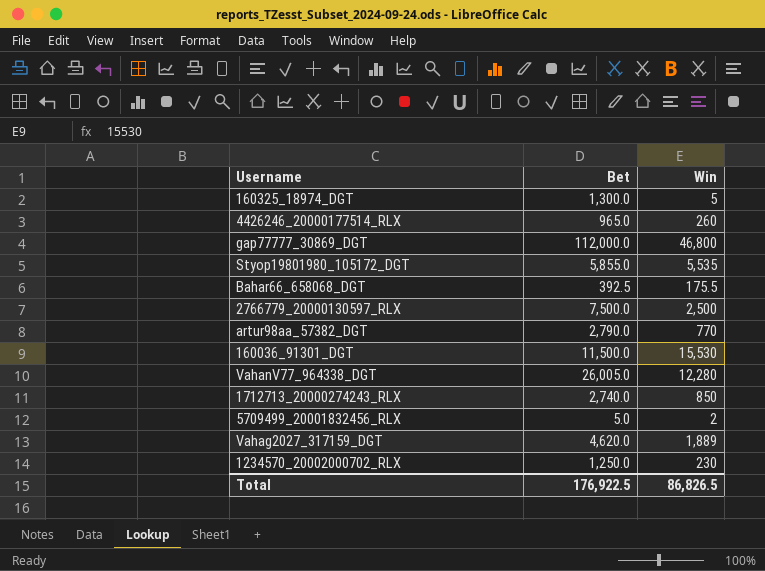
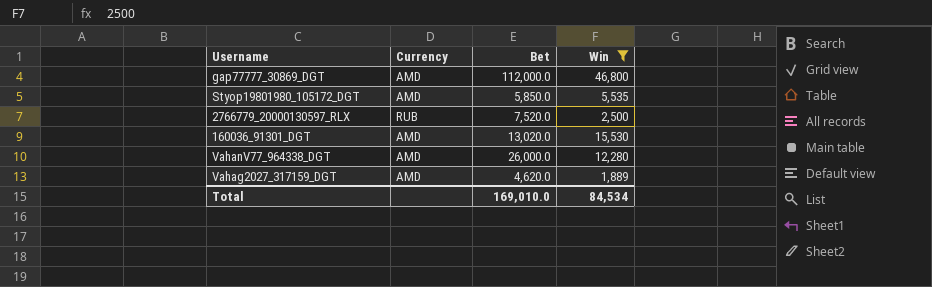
filter: none -> Win >= 1,889
column Currency | position: none -> 2
Styop19801980_105172_DGT | Bet: 5,855.0 -> 5,850.0
2766779_20000130597_RLX | Bet: 7,500.0 -> 7,520.0
160036_91301_DGT | Bet: 11,500.0 -> 13,020.0
VahanV77_964338_DGT | Bet: 26,005.0 -> 26,000.0
Total | Bet: 176,922.5 -> 169,010.0
Total | Win: 86,826.5 -> 84,534

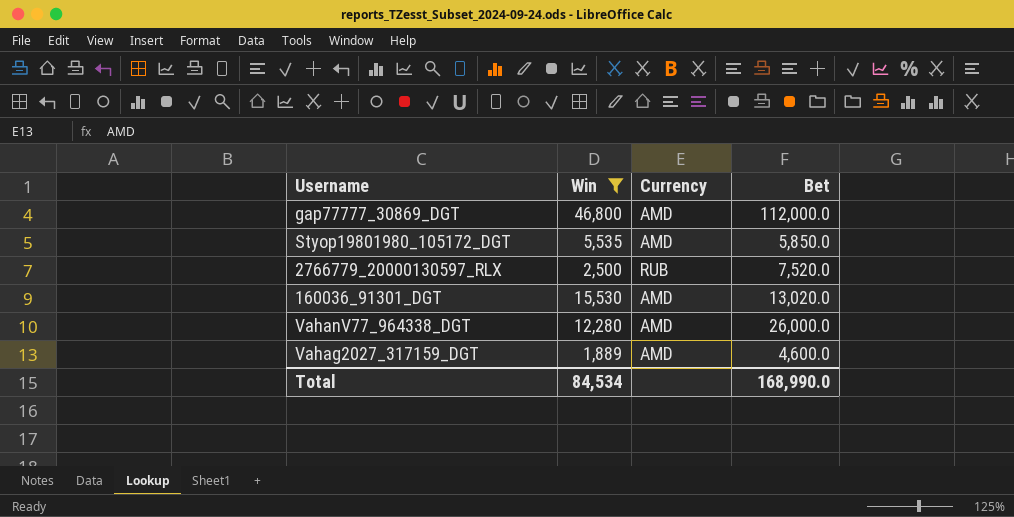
column Win | position: 4 -> 2
Vahag2027_317159_DGT | Bet: 4,620.0 -> 4,600.0
Total | Bet: 169,010.0 -> 168,990.0

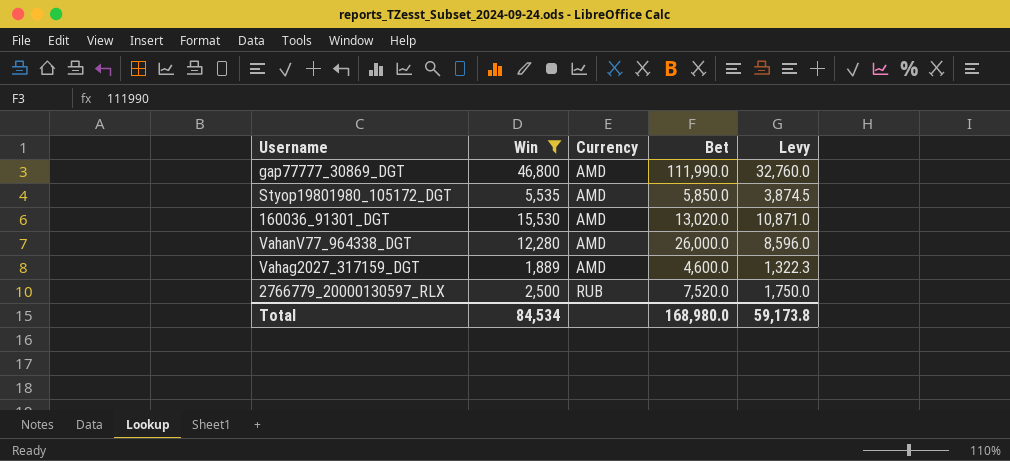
row order: none -> Currency ascending
column Levy | formula: none -> [Win] * 0.7
gap77777_30869_DGT | Bet: 112,000.0 -> 111,990.0
Total | Bet: 168,990.0 -> 168,980.0

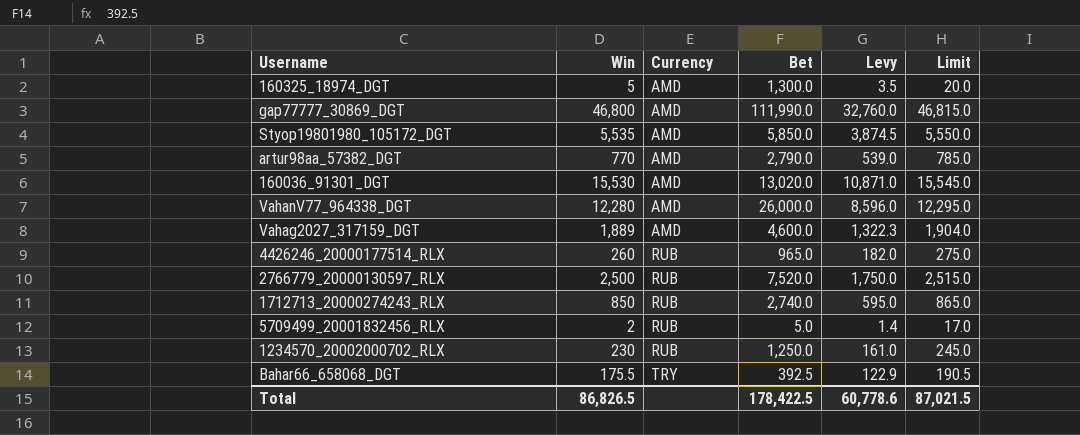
filter: Win >= 1,889 -> none
column Limit | formula: none -> [Win] + 15
Total | Win: 84,534 -> 86,826.5
Total | Bet: 168,980.0 -> 178,422.5
Total | Levy: 59,173.8 -> 60,778.6

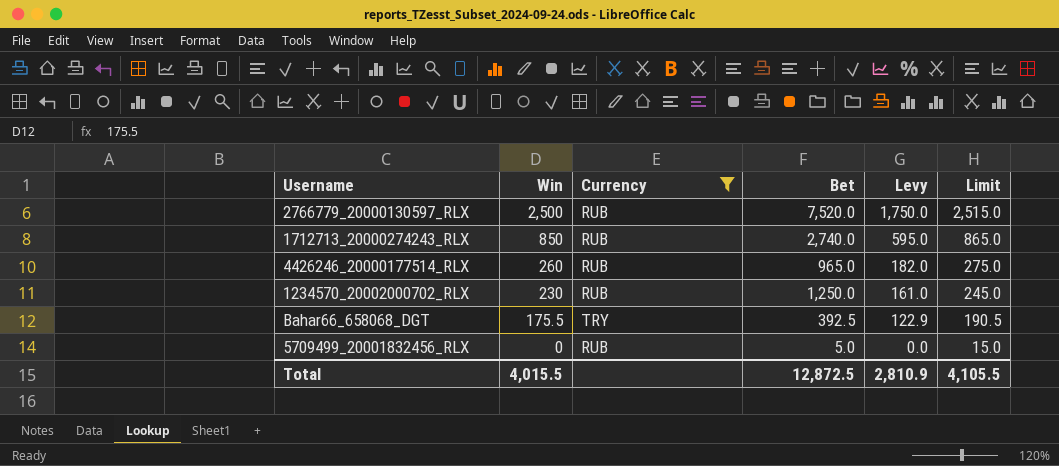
filter: none -> Currency != AMD
row order: Currency ascending -> Win descending
5709499_20001832456_RLX | Win: 2 -> 0
5709499_20001832456_RLX | Levy: 1.4 -> 0.0
5709499_20001832456_RLX | Limit: 17.0 -> 15.0
Total | Win: 86,826.5 -> 4,015.5
Total | Bet: 178,422.5 -> 12,872.5
Total | Levy: 60,778.6 -> 2,810.9
Total | Limit: 87,021.5 -> 4,105.5

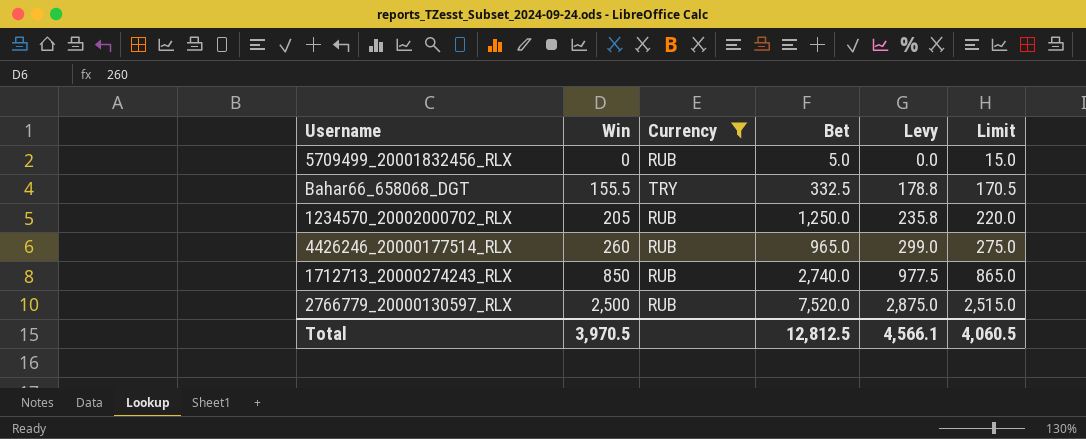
row order: Win descending -> Win ascending
column Levy | formula: [Win] * 0.7 -> [Win] * 1.15
Bahar66_658068_DGT | Win: 175.5 -> 155.5
Bahar66_658068_DGT | Bet: 392.5 -> 332.5
Bahar66_658068_DGT | Limit: 190.5 -> 170.5
1234570_20002000702_RLX | Win: 230 -> 205
1234570_20002000702_RLX | Limit: 245.0 -> 220.0
Total | Win: 4,015.5 -> 3,970.5
Total | Bet: 12,872.5 -> 12,812.5
Total | Levy: 2,810.9 -> 4,566.1
Total | Limit: 4,105.5 -> 4,060.5

